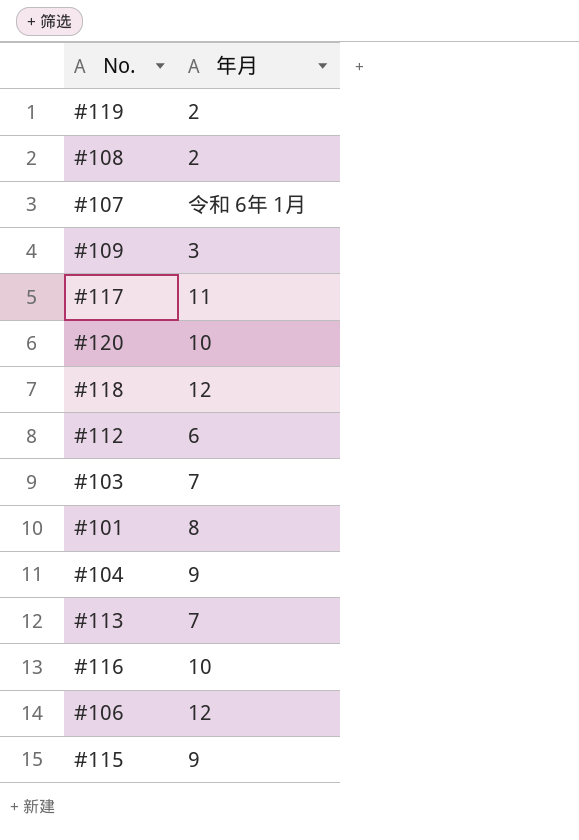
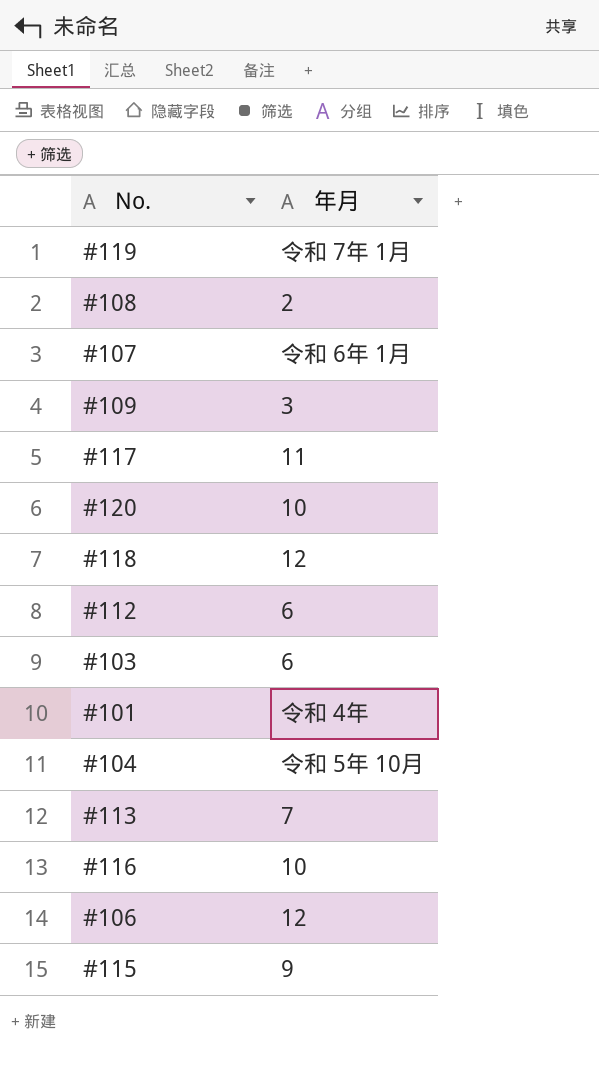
#119 | 年月: 2 -> 令和 7年 1月
#103 | 年月: 7 -> 6
#101 | 年月: 8 -> 令和 4年
#104 | 年月: 9 -> 令和 5年 10月

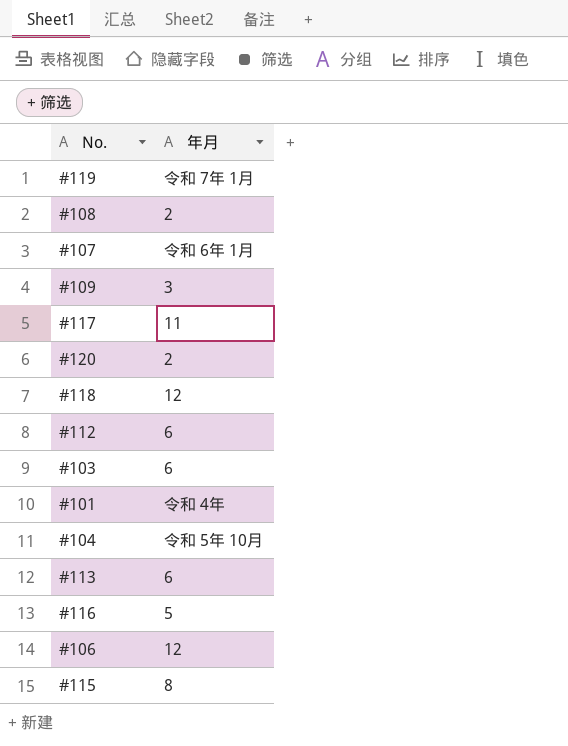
#120 | 年月: 10 -> 2
#113 | 年月: 7 -> 6
#116 | 年月: 10 -> 5
#115 | 年月: 9 -> 8

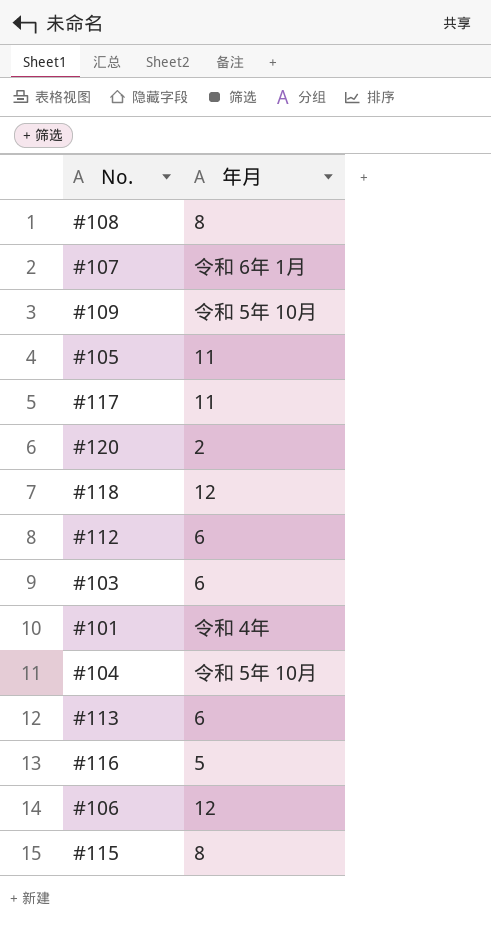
row #119: 令和 7年 1月 -> none
#108 | 年月: 2 -> 8
#109 | 年月: 3 -> 令和 5年 10月
row #105: none -> 11

